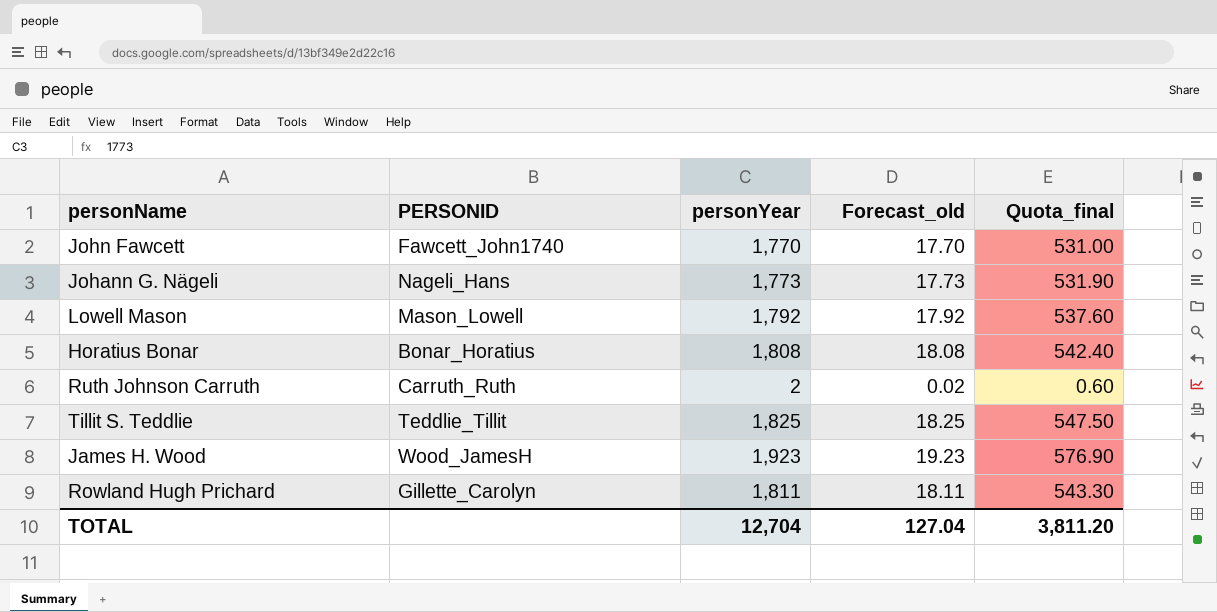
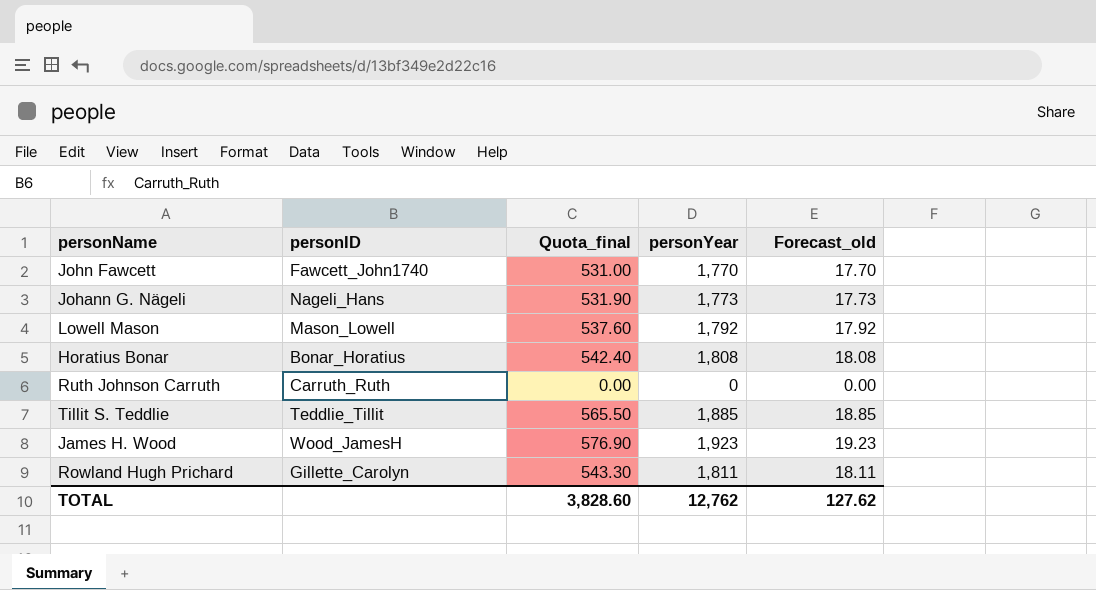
column name: PERSONID -> personID
column Quota_final | position: 5 -> 3
Ruth Johnson Carruth | Quota_final: 0.60 -> 0.00
Ruth Johnson Carruth | personYear: 2 -> 0
Ruth Johnson Carruth | Forecast_old: 0.02 -> 0.00
Tillit S. Teddlie | Quota_final: 547.50 -> 565.50
Tillit S. Teddlie | personYear: 1,825 -> 1,885
Tillit S. Teddlie | Forecast_old: 18.25 -> 18.85
TOTAL | Quota_final: 3,811.20 -> 3,828.60
TOTAL | personYear: 12,704 -> 12,762
TOTAL | Forecast_old: 127.04 -> 127.62

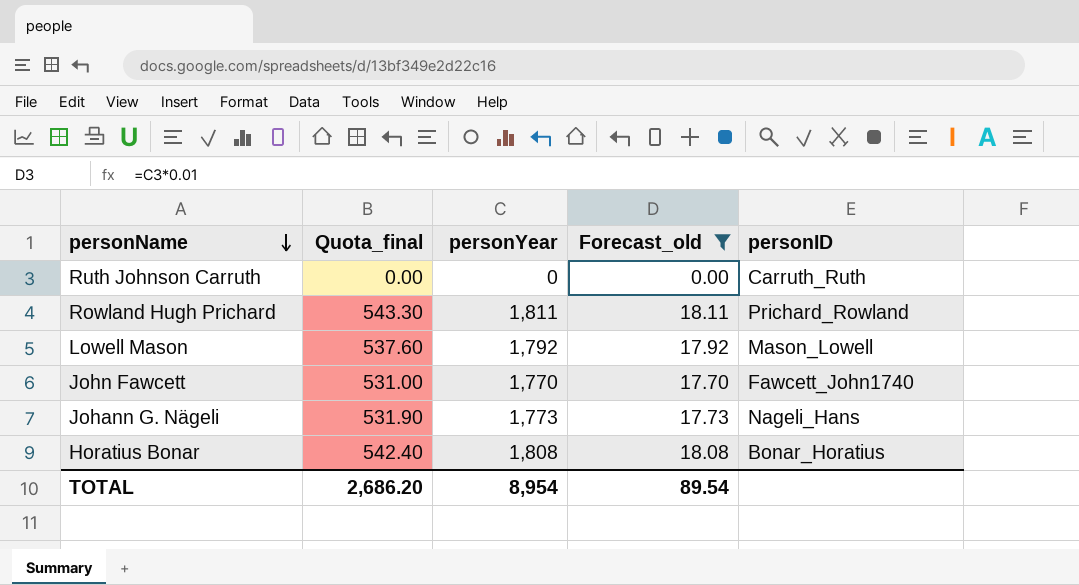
filter: none -> Forecast_old <= 18.11
row order: none -> personName descending
column personID | position: 2 -> 5
Rowland Hugh Prichard | personID: Gillette_Carolyn -> Prichard_Rowland
TOTAL | Quota_final: 3,828.60 -> 2,686.20
TOTAL | personYear: 12,762 -> 8,954
TOTAL | Forecast_old: 127.62 -> 89.54

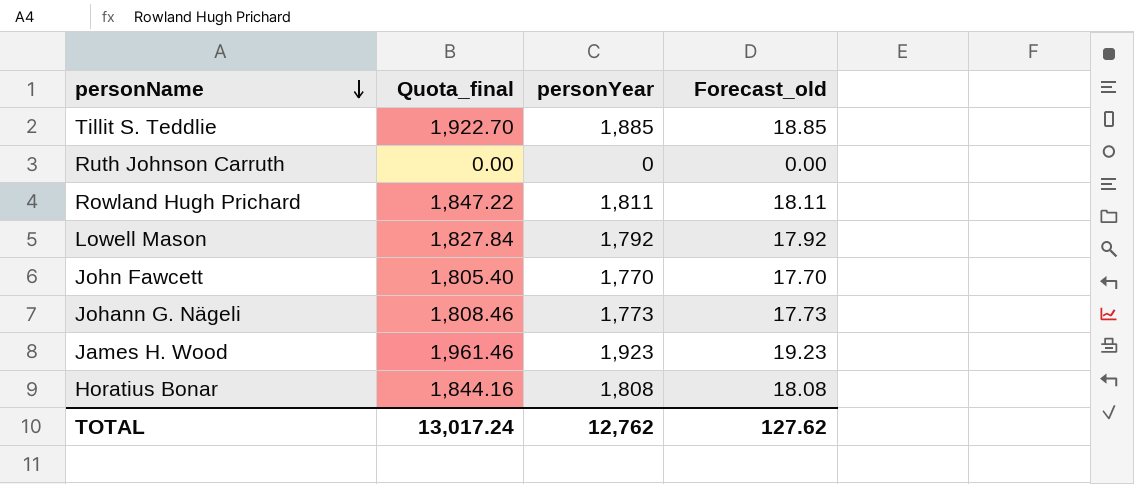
filter: Forecast_old <= 18.11 -> none
column personID | position: 5 -> none
column Quota_final | formula: [personYear] * 0.3 -> [personYear] * 1.02
TOTAL | Quota_final: 2,686.20 -> 13,017.24
TOTAL | personYear: 8,954 -> 12,762
TOTAL | Forecast_old: 89.54 -> 127.62

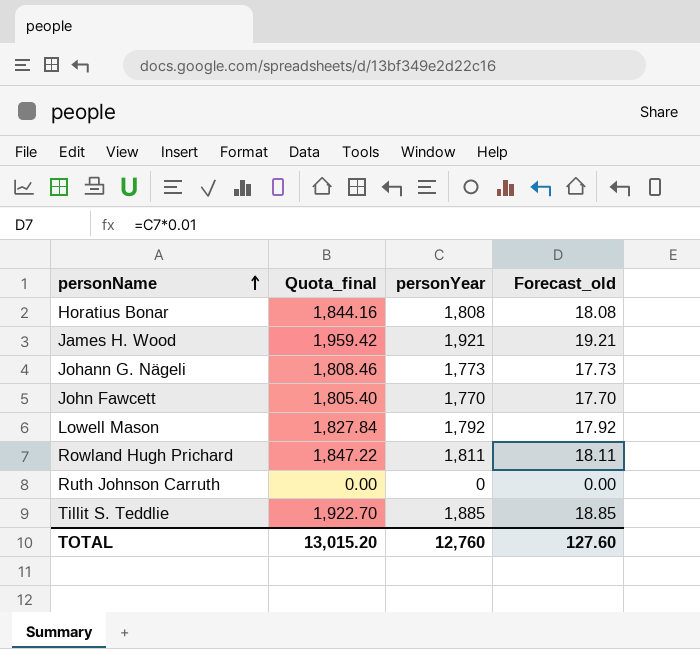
row order: personName descending -> personName ascending
James H. Wood | Quota_final: 1,961.46 -> 1,959.42
James H. Wood | personYear: 1,923 -> 1,921
James H. Wood | Forecast_old: 19.23 -> 19.21
TOTAL | Quota_final: 13,017.24 -> 13,015.20
TOTAL | personYear: 12,762 -> 12,760
TOTAL | Forecast_old: 127.62 -> 127.60

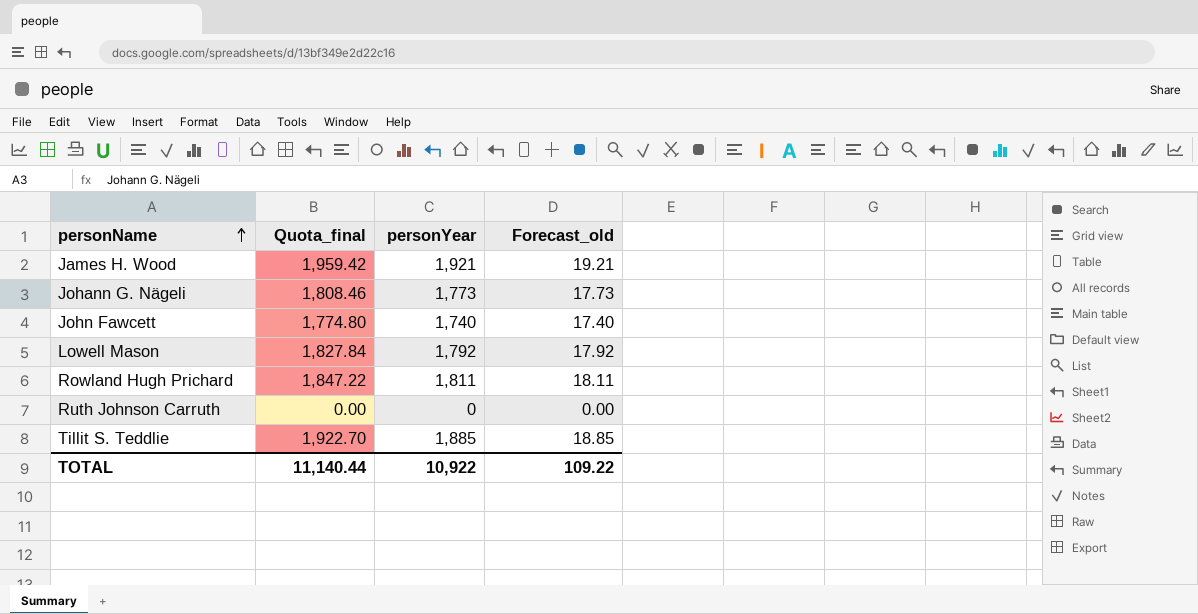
row Horatius Bonar: 1,844.16 | 1,808 | 18.08 -> none
John Fawcett | Quota_final: 1,805.40 -> 1,774.80
John Fawcett | personYear: 1,770 -> 1,740
John Fawcett | Forecast_old: 17.70 -> 17.40
TOTAL | Quota_final: 13,015.20 -> 11,140.44
TOTAL | personYear: 12,760 -> 10,922
TOTAL | Forecast_old: 127.60 -> 109.22

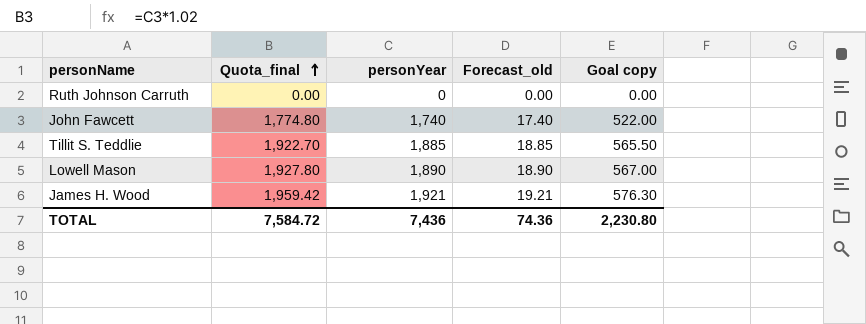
row order: personName ascending -> Quota_final ascending
column Goal copy | formula: none -> [personYear] * 0.3
row Johann G. Nägeli: 1,808.46 | 1,773 | 17.73 -> none
row Rowland Hugh Prichard: 1,847.22 | 1,811 | 18.11 -> none
Lowell Mason | Quota_final: 1,827.84 -> 1,927.80
Lowell Mason | personYear: 1,792 -> 1,890
Lowell Mason | Forecast_old: 17.92 -> 18.90
TOTAL | Quota_final: 11,140.44 -> 7,584.72
TOTAL | personYear: 10,922 -> 7,436
TOTAL | Forecast_old: 109.22 -> 74.36

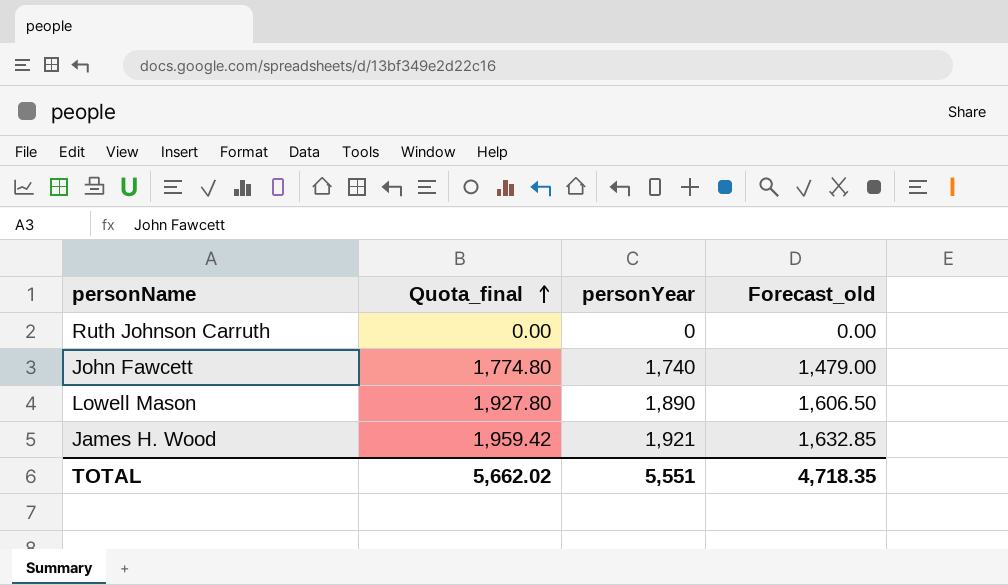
column Goal copy | formula: [personYear] * 0.3 -> none
column Forecast_old | formula: [personYear] * 0.01 -> [personYear] * 0.85
row Tillit S. Teddlie: 1,922.70 | 1,885 | 18.85 | 565.50 -> none
TOTAL | Quota_final: 7,584.72 -> 5,662.02
TOTAL | personYear: 7,436 -> 5,551
TOTAL | Forecast_old: 74.36 -> 4,718.35

